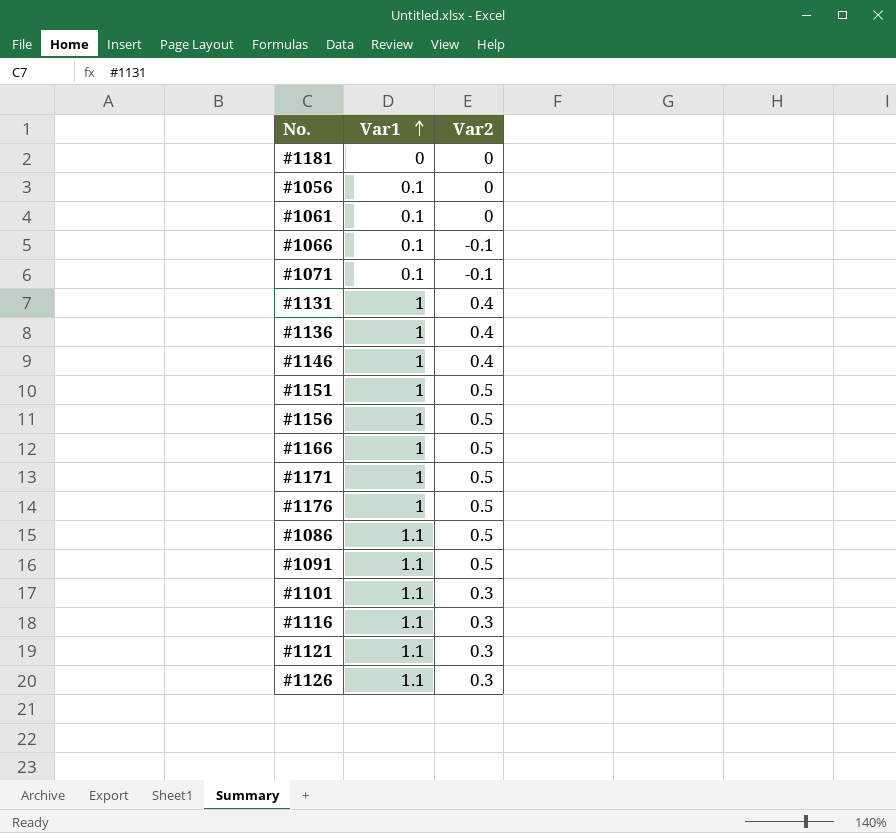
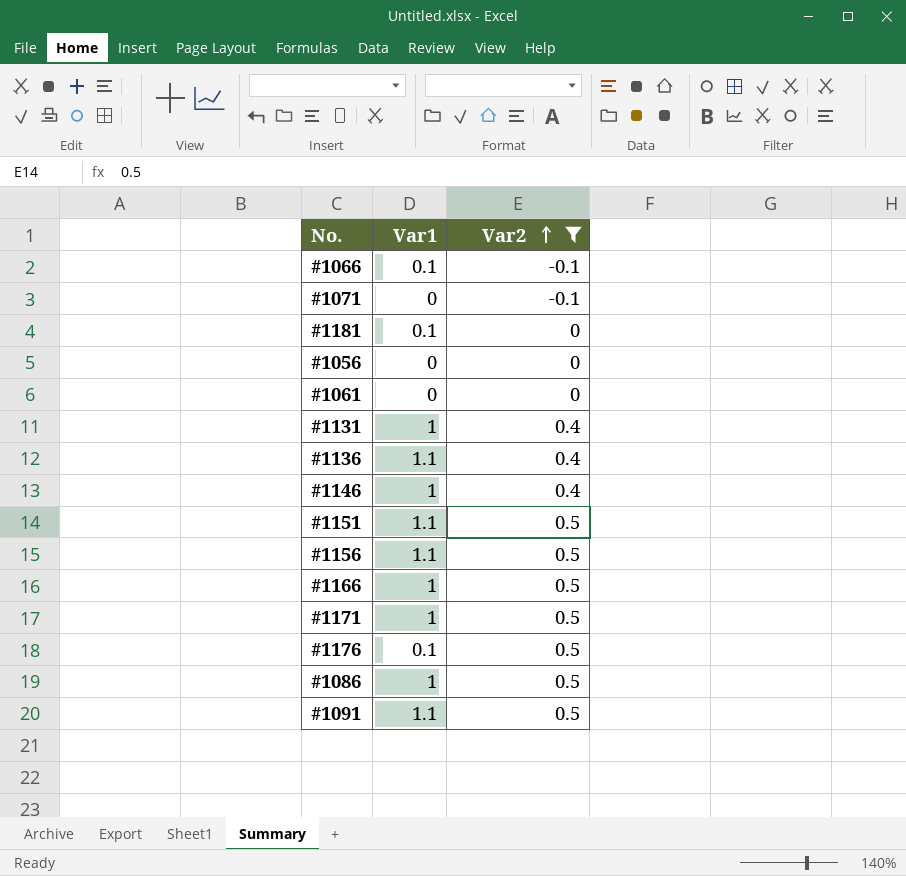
filter: none -> Var2 != 0.3
row order: Var1 ascending -> Var2 ascending
#1071 | Var1: 0.1 -> 0
#1181 | Var1: 0 -> 0.1
#1056 | Var1: 0.1 -> 0
#1061 | Var1: 0.1 -> 0
#1136 | Var1: 1 -> 1.1
#1151 | Var1: 1 -> 1.1
#1156 | Var1: 1 -> 1.1
#1176 | Var1: 1 -> 0.1
#1086 | Var1: 1.1 -> 1

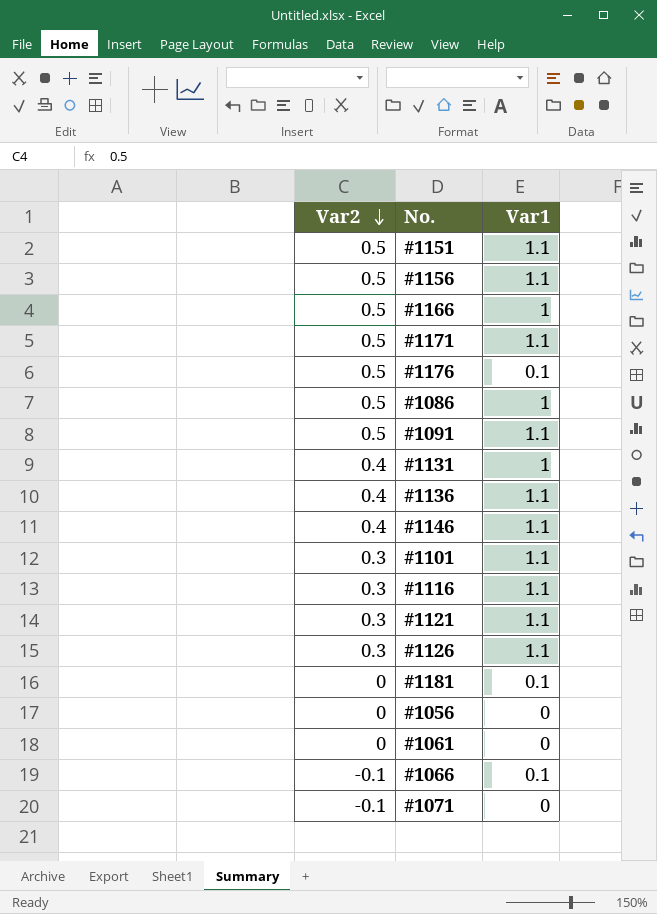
filter: Var2 != 0.3 -> none
row order: Var2 ascending -> Var2 descending
column Var2 | position: 3 -> 1
#1171 | Var1: 1 -> 1.1
#1146 | Var1: 1 -> 1.1

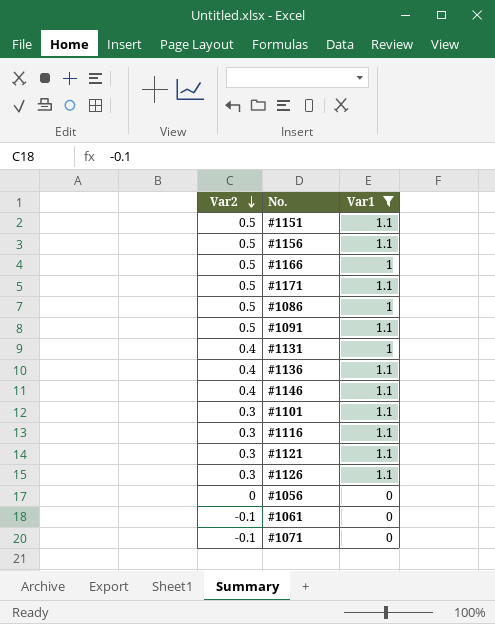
filter: none -> Var1 != 0.1
#1061 | Var2: 0 -> -0.1

